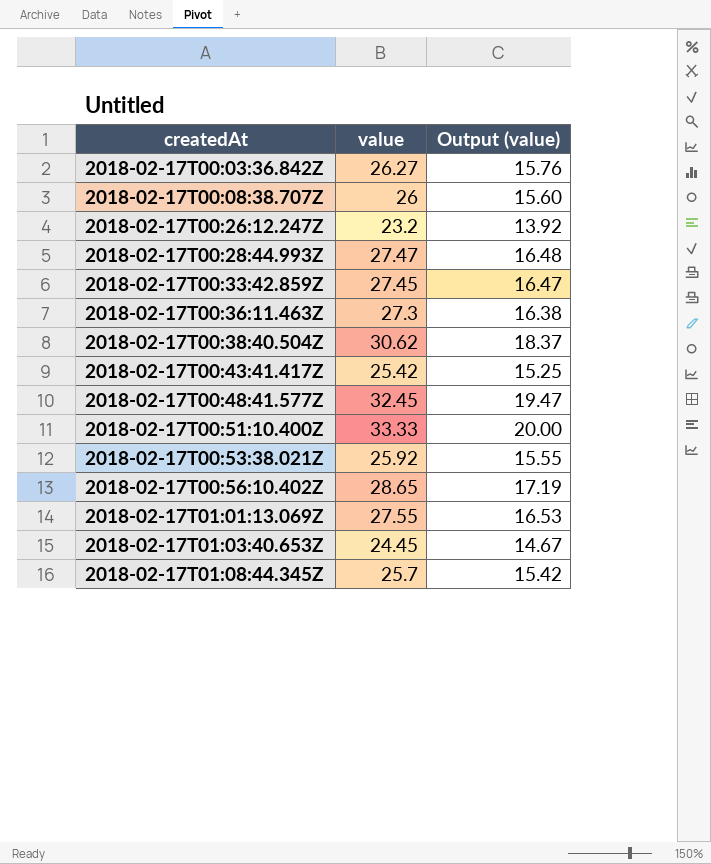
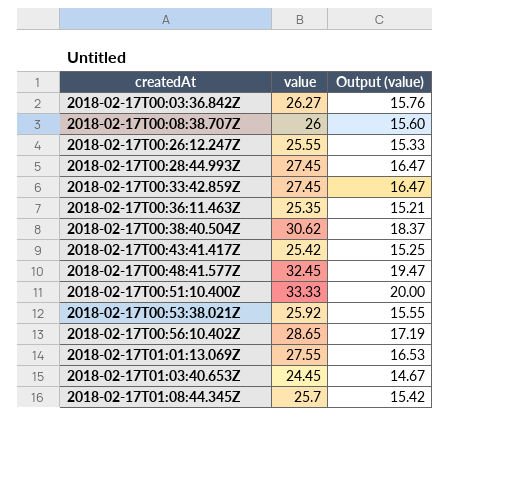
2018-02-17T00:26:12.247Z | value: 23.2 -> 25.55
2018-02-17T00:26:12.247Z | Output (value): 13.92 -> 15.33
2018-02-17T00:28:44.993Z | value: 27.47 -> 27.45
2018-02-17T00:28:44.993Z | Output (value): 16.48 -> 16.47
2018-02-17T00:36:11.463Z | value: 27.3 -> 25.35
2018-02-17T00:36:11.463Z | Output (value): 16.38 -> 15.21

